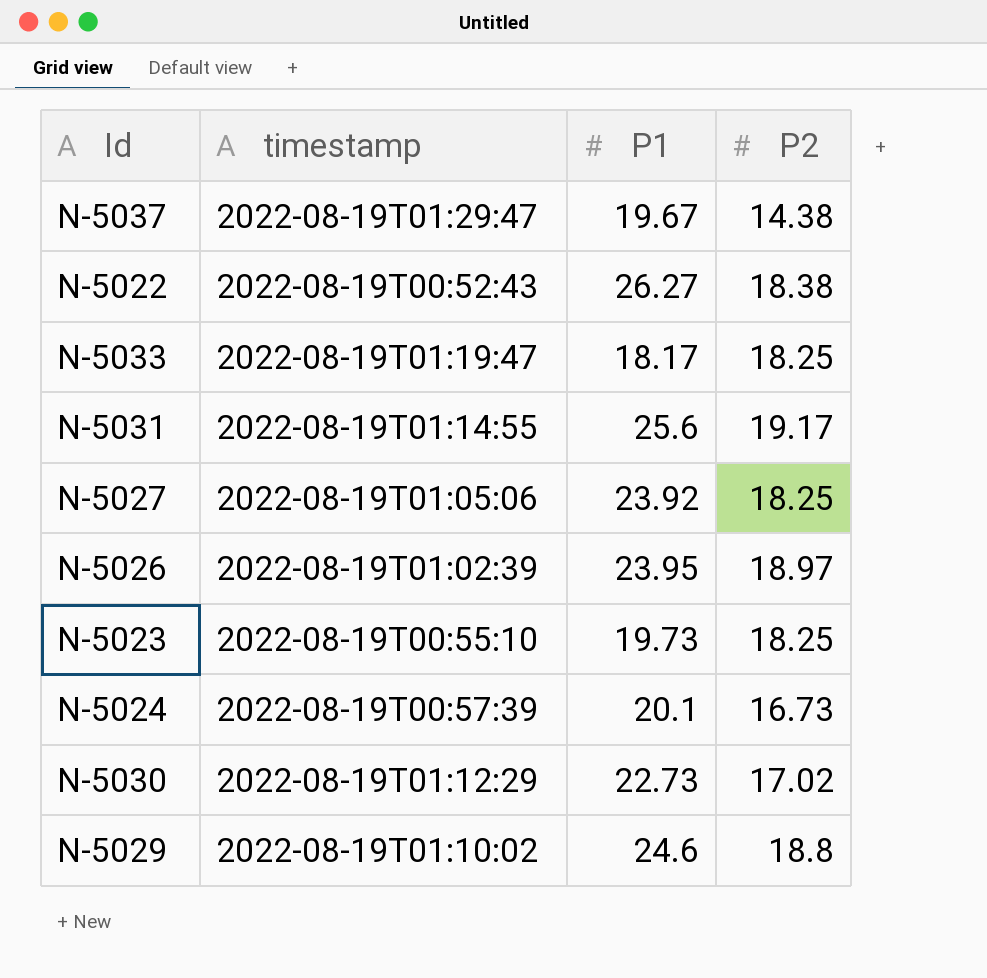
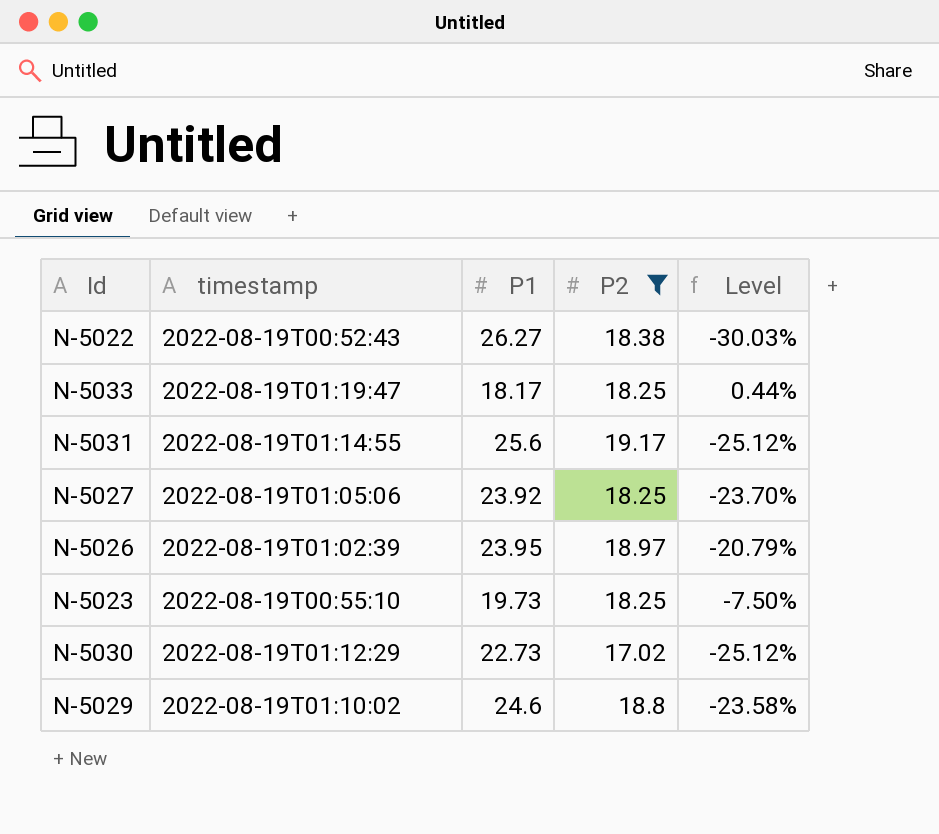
filter: none -> P2 >= 17.02
column Level | formula: none -> ([P2] - [P1]) / [P1]

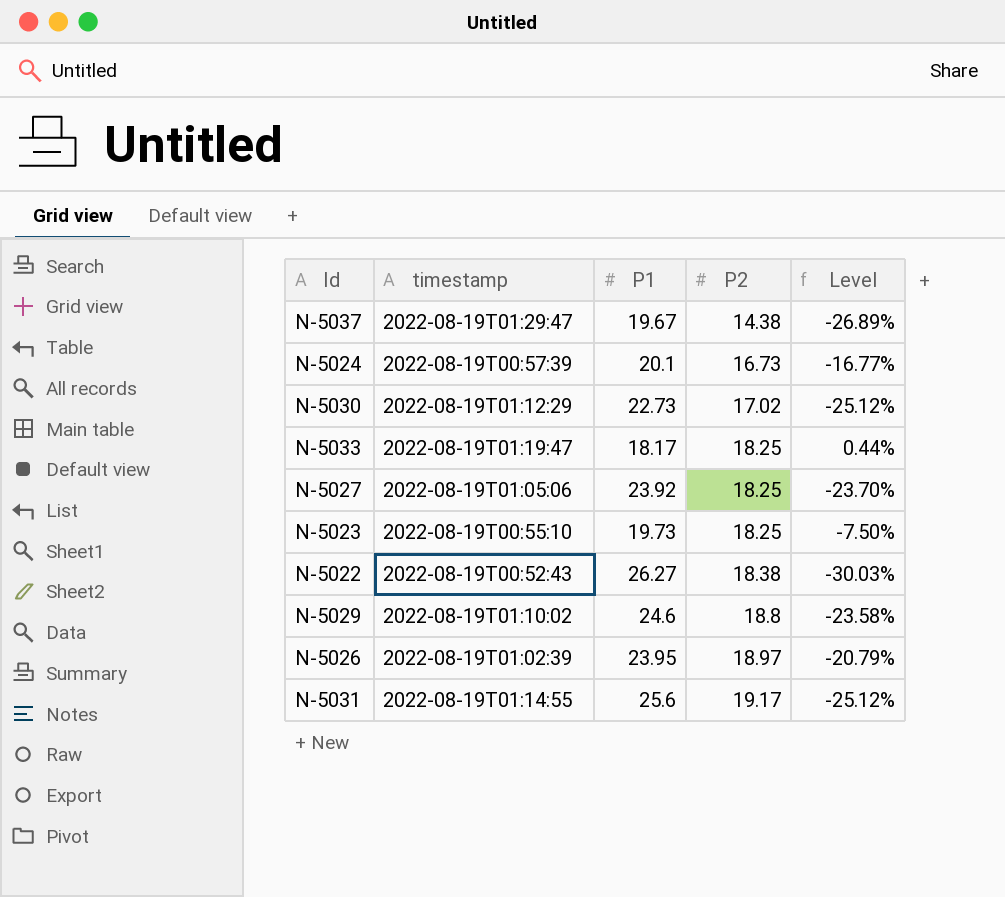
filter: P2 >= 17.02 -> none
row order: none -> P2 ascending

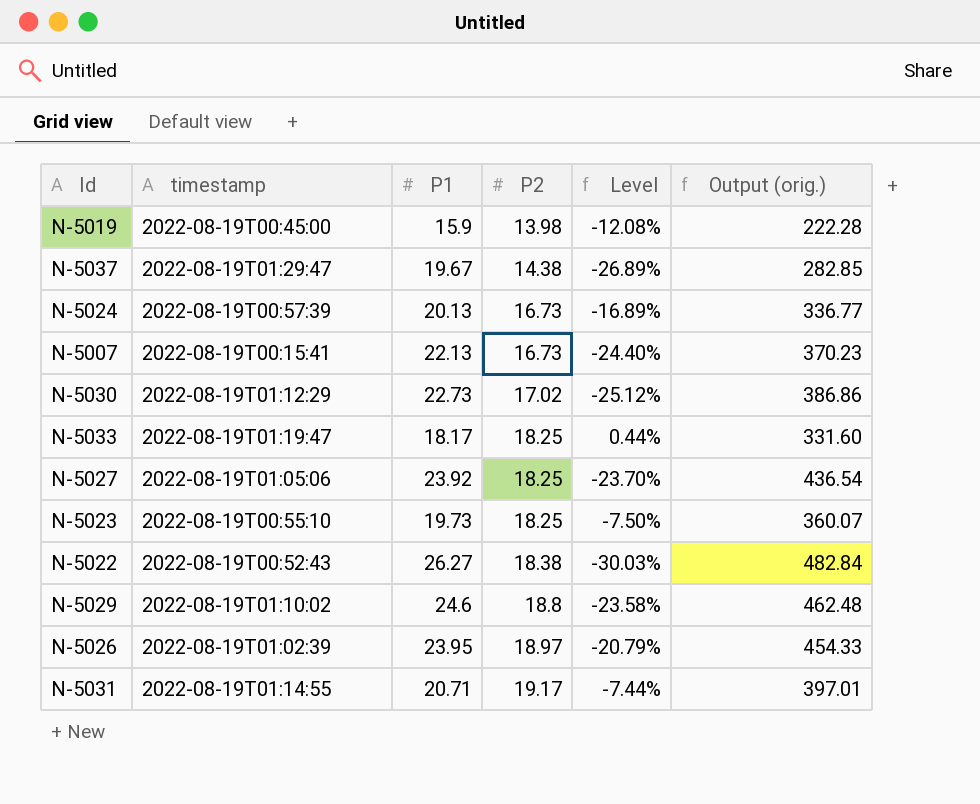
column Output (orig.) | formula: none -> [P1] * [P2]
row N-5019: none -> 2022-08-19T00:45:00 | 15.9 | 13.98 | -12.08% | 222.28
N-5024 | P1: 20.1 -> 20.13
N-5024 | Level: -16.77% -> -16.89%
row N-5007: none -> 2022-08-19T00:15:41 | 22.13 | 16.73 | -24.40% | 370.23
N-5031 | P1: 25.6 -> 20.71
N-5031 | Level: -25.12% -> -7.44%

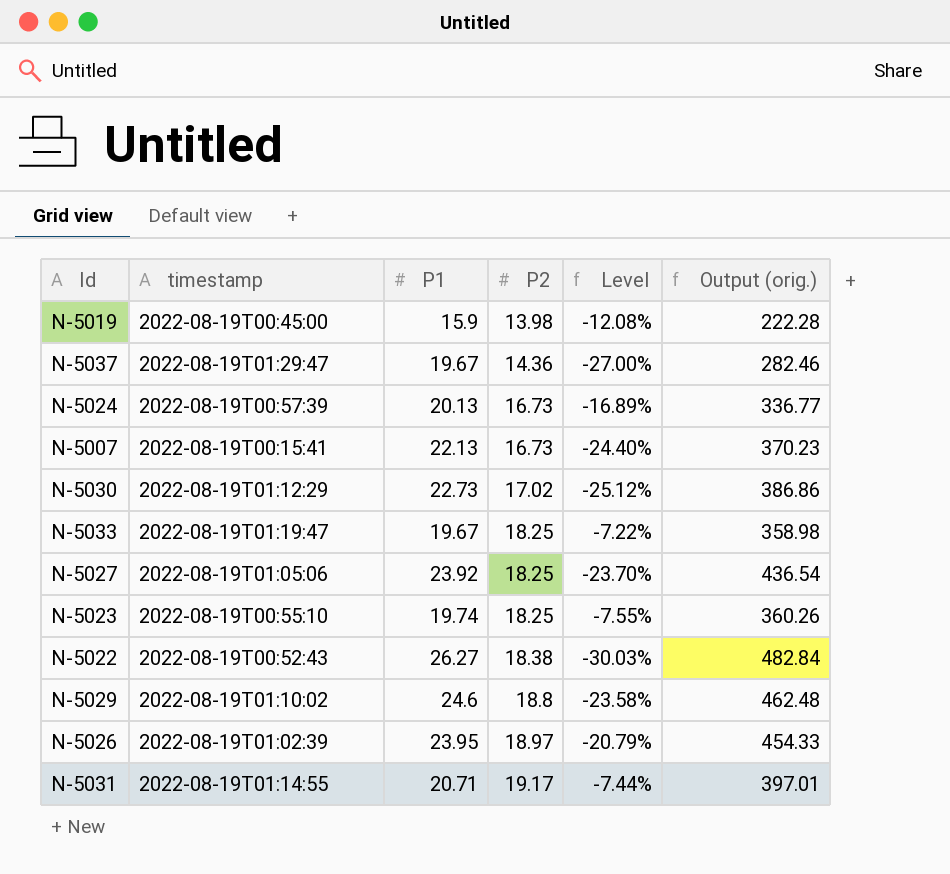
N-5037 | P2: 14.38 -> 14.36
N-5037 | Level: -26.89% -> -27.00%
N-5037 | Output (orig.): 282.85 -> 282.46
N-5033 | P1: 18.17 -> 19.67
N-5033 | Level: 0.44% -> -7.22%
N-5033 | Output (orig.): 331.60 -> 358.98
N-5023 | P1: 19.73 -> 19.74
N-5023 | Level: -7.50% -> -7.55%
N-5023 | Output (orig.): 360.07 -> 360.26

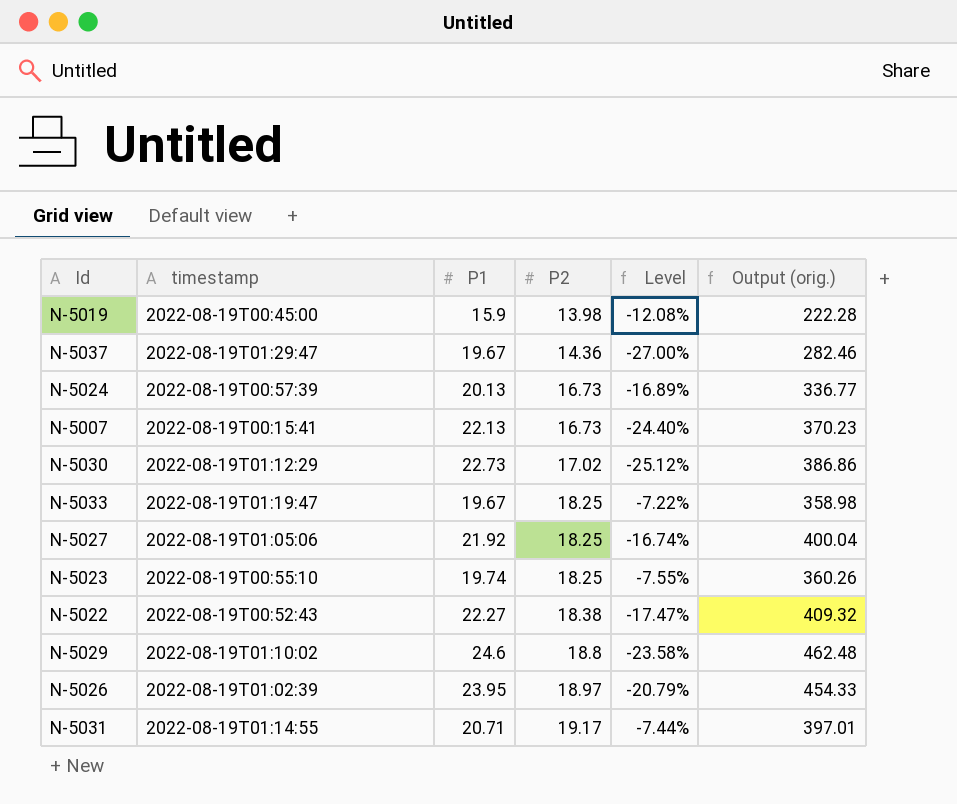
N-5027 | P1: 23.92 -> 21.92
N-5027 | Level: -23.70% -> -16.74%
N-5027 | Output (orig.): 436.54 -> 400.04
N-5022 | P1: 26.27 -> 22.27
N-5022 | Level: -30.03% -> -17.47%
N-5022 | Output (orig.): 482.84 -> 409.32

